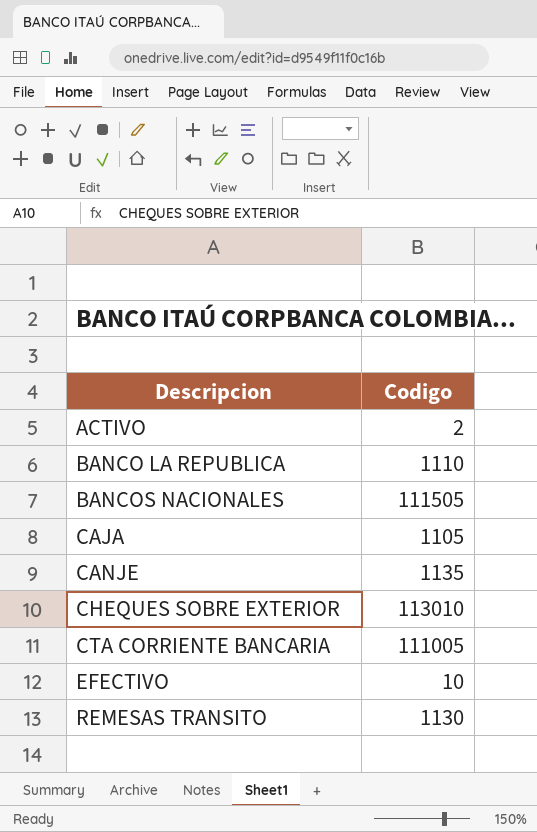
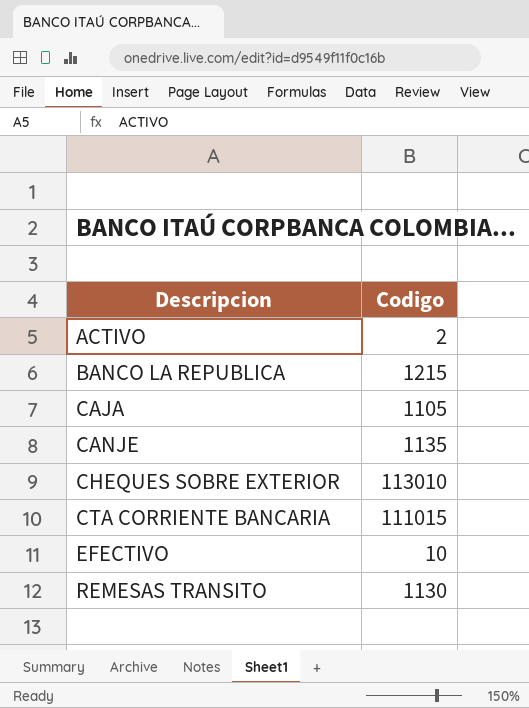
row BANCOS NACIONALES: 111505 -> none
BANCO LA REPUBLICA | Codigo: 1110 -> 1215
CTA CORRIENTE BANCARIA | Codigo: 111005 -> 111015

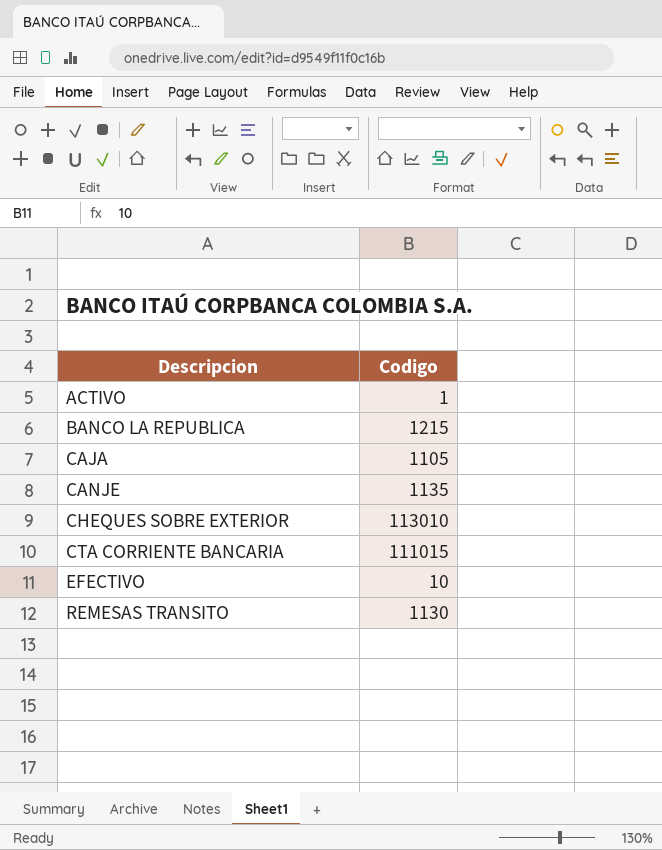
ACTIVO | Codigo: 2 -> 1

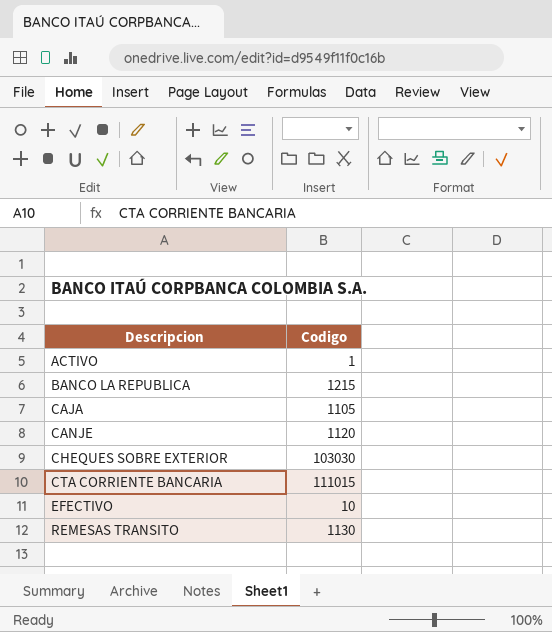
CANJE | Codigo: 1135 -> 1120
CHEQUES SOBRE EXTERIOR | Codigo: 113010 -> 103030

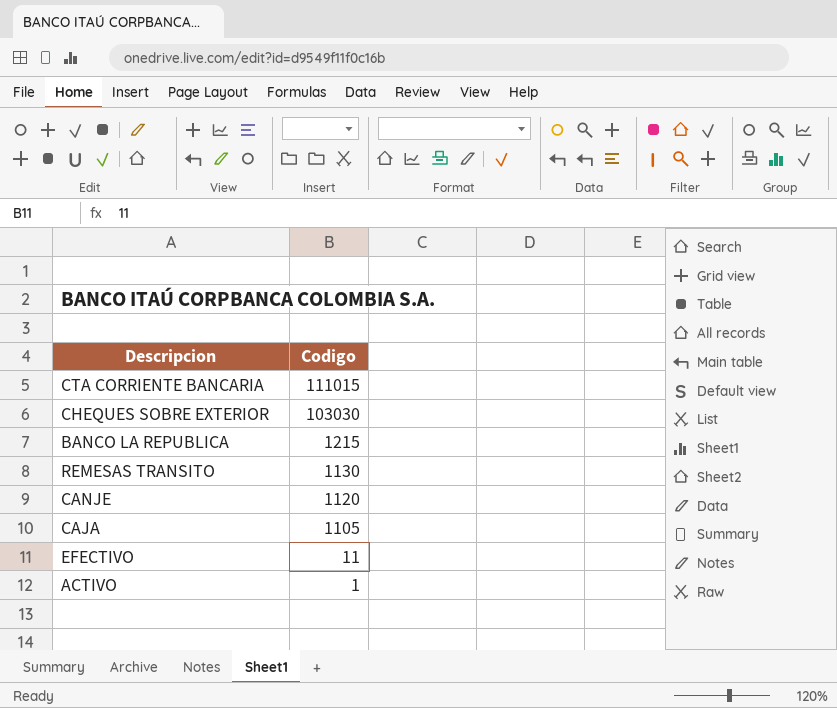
row order: Descripcion ascending -> Codigo descending
EFECTIVO | Codigo: 10 -> 11

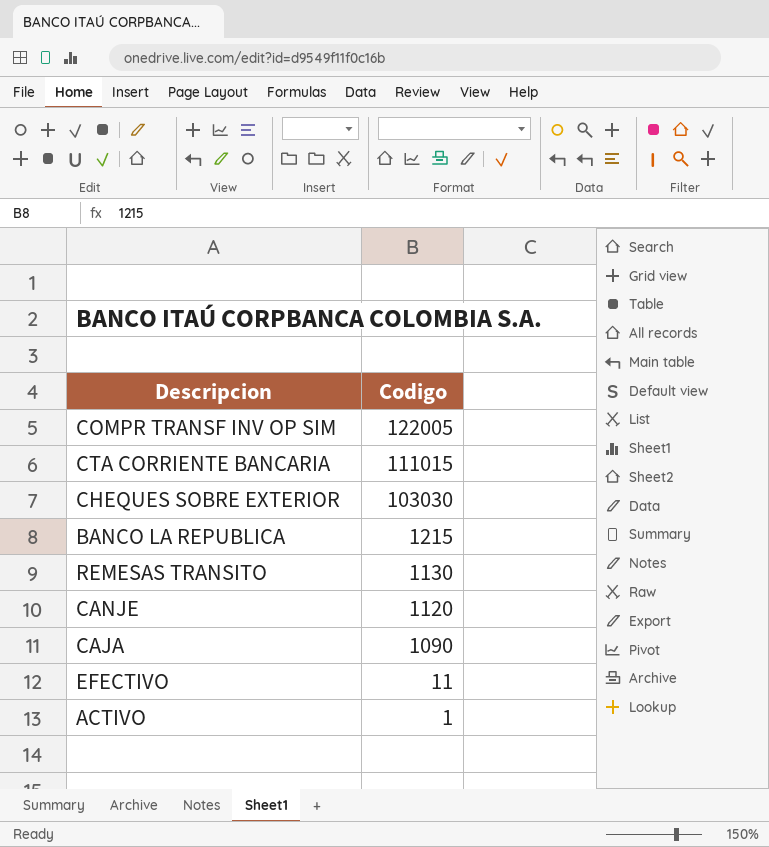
row COMPR TRANSF INV OP SIM: none -> 122005
CAJA | Codigo: 1105 -> 1090

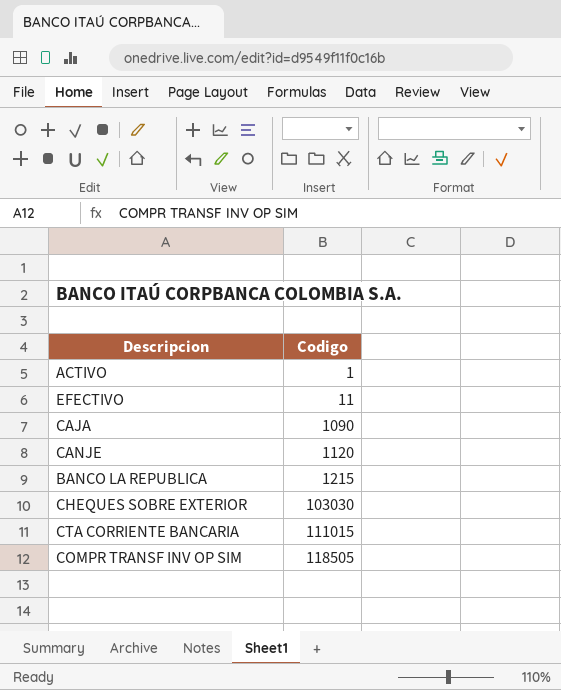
row order: Codigo descending -> Codigo ascending
row REMESAS TRANSITO: 1130 -> none
COMPR TRANSF INV OP SIM | Codigo: 122005 -> 118505

